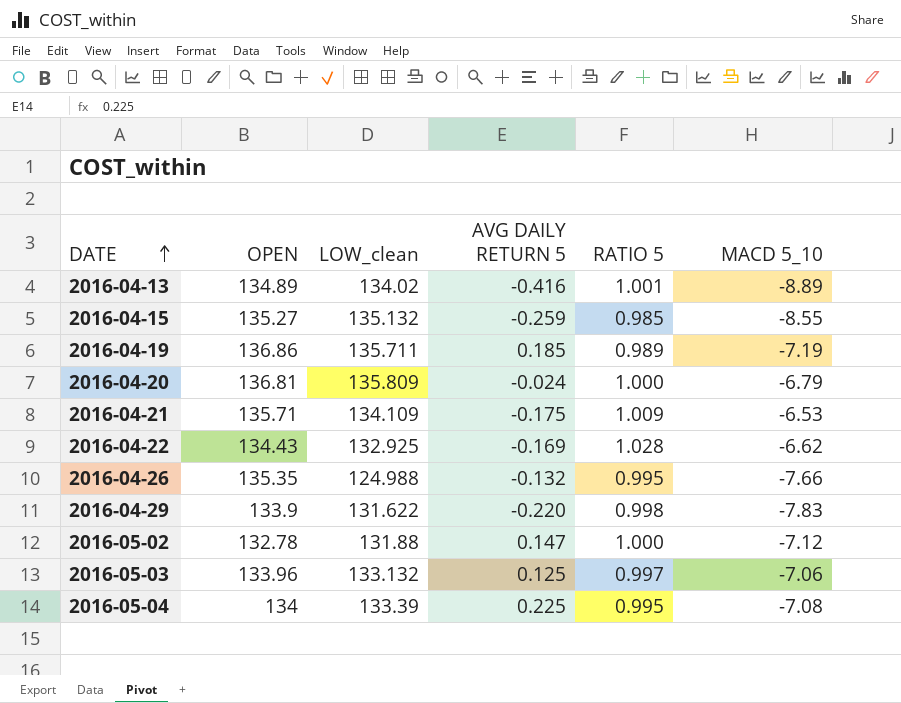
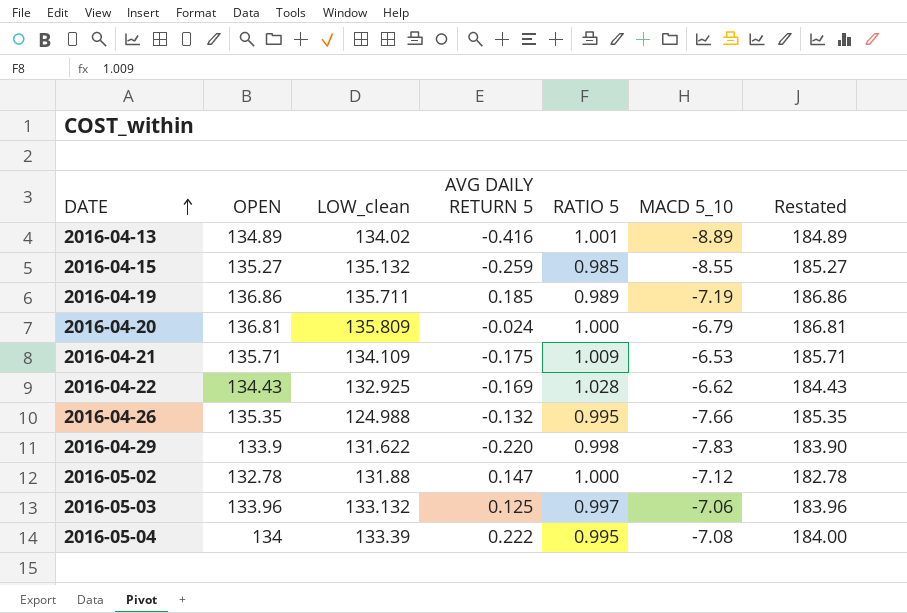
column Restated | formula: none -> [OPEN] + 50
2016-05-04 | AVG DAILY RETURN 5: 0.225 -> 0.222

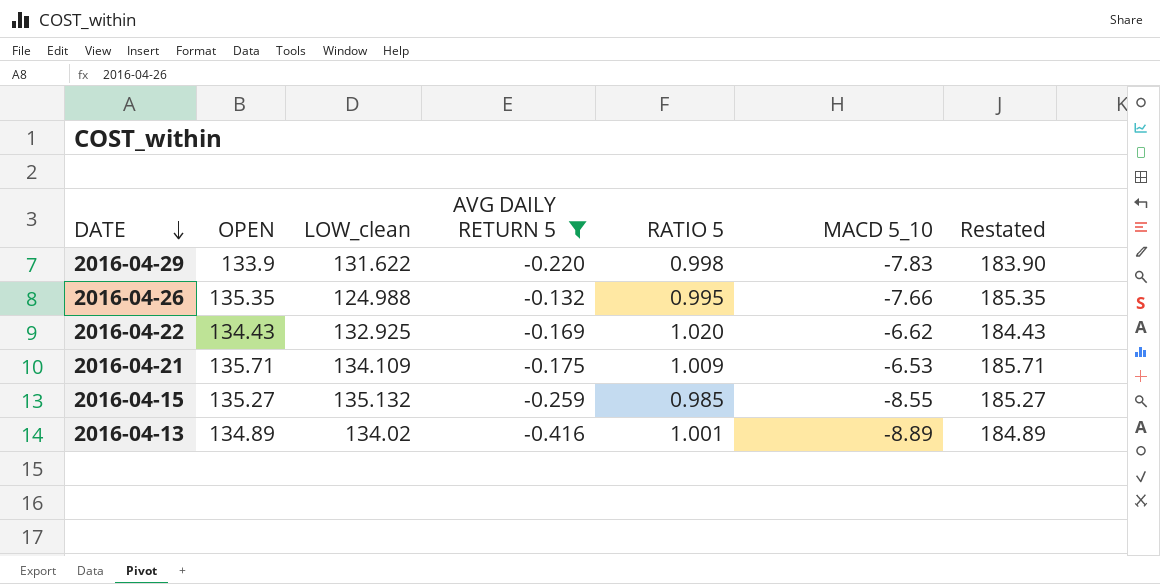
filter: none -> AVG DAILY RETURN 5 <= -0.132
row order: DATE ascending -> DATE descending
2016-04-22 | RATIO 5: 1.028 -> 1.020

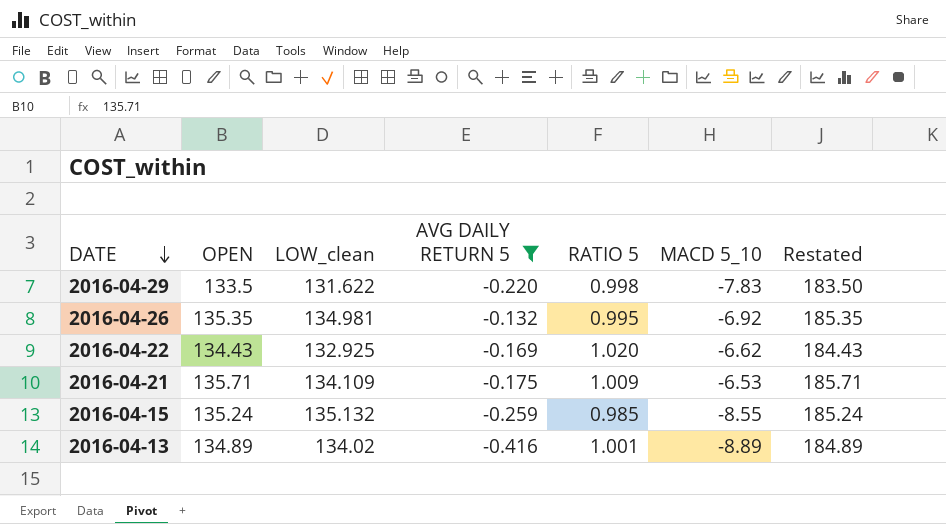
2016-04-29 | OPEN: 133.9 -> 133.5
2016-04-29 | Restated: 183.90 -> 183.50
2016-04-26 | LOW_clean: 124.988 -> 134.981
2016-04-26 | MACD 5_10: -7.66 -> -6.92
2016-04-15 | OPEN: 135.27 -> 135.24
2016-04-15 | Restated: 185.27 -> 185.24

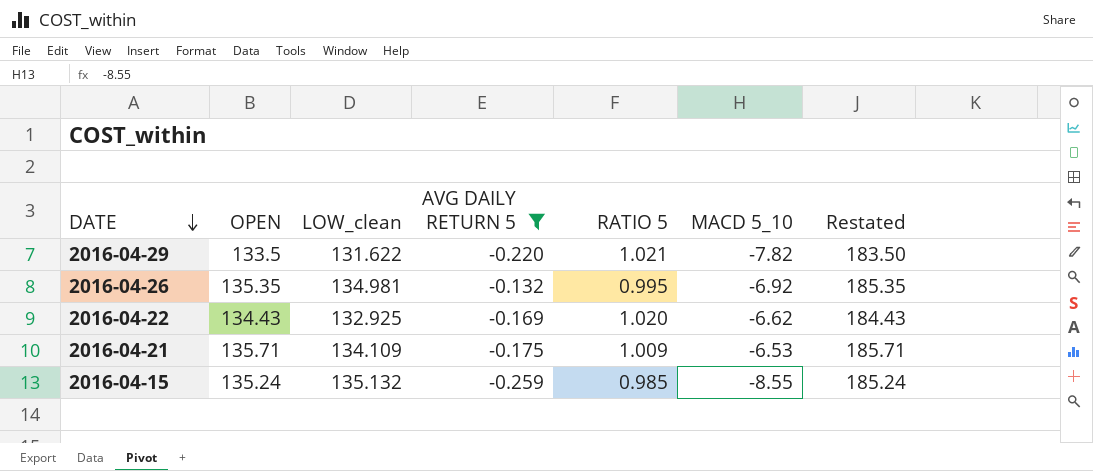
row 2016-04-13: 134.89 | 134.02 | -0.416 | 1.001 | -8.89 | 184.89 -> none
2016-04-29 | RATIO 5: 0.998 -> 1.021
2016-04-29 | MACD 5_10: -7.83 -> -7.82

